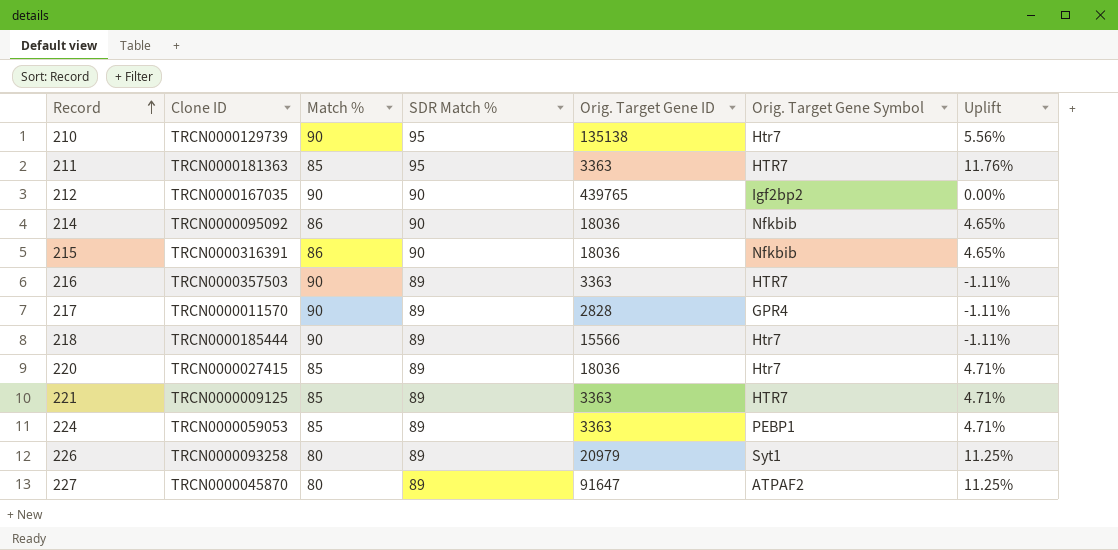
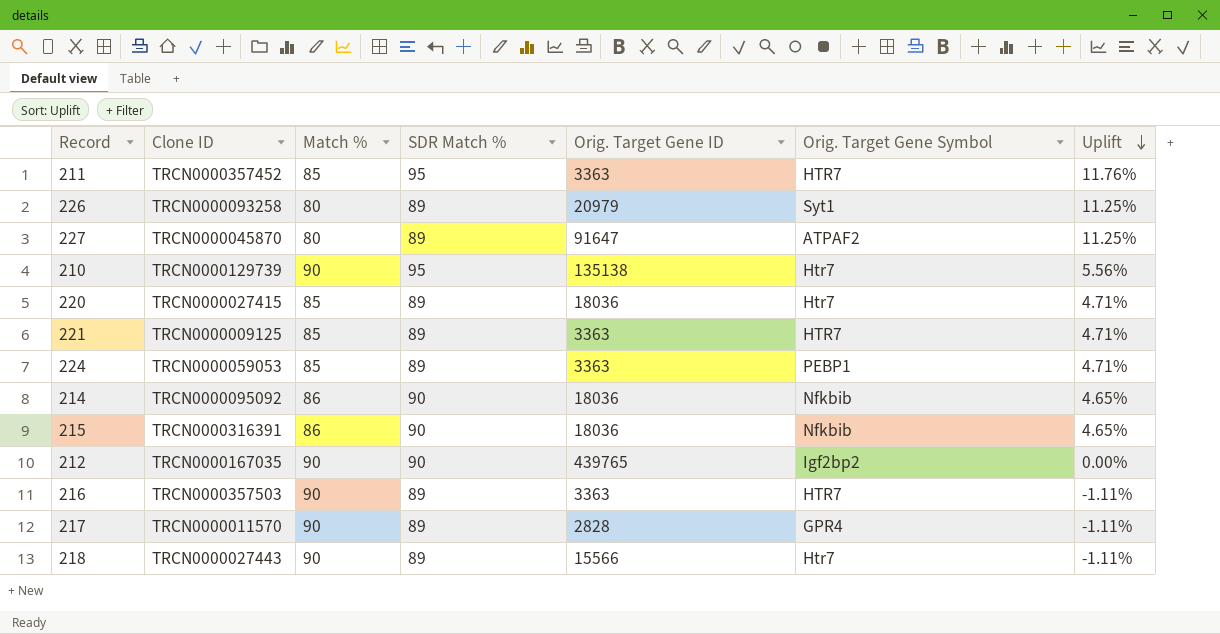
row order: Record ascending -> Uplift descending
211 | Clone ID: TRCN0000181363 -> TRCN0000357452
218 | Clone ID: TRCN0000185444 -> TRCN0000027443

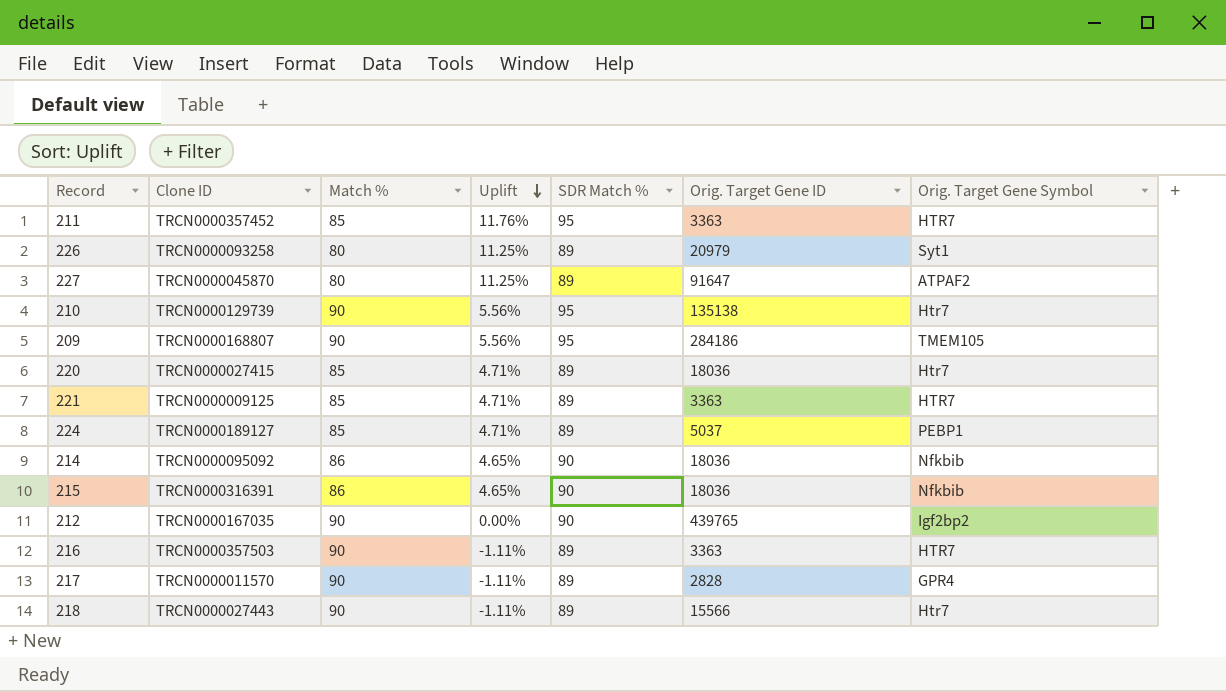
column Uplift | position: 7 -> 4
row 209: none -> TRCN0000168807 | 90 | 5.56% | 95 | 284186 | TMEM105
224 | Clone ID: TRCN0000059053 -> TRCN0000189127
224 | Orig. Target Gene ID: 3363 -> 5037

